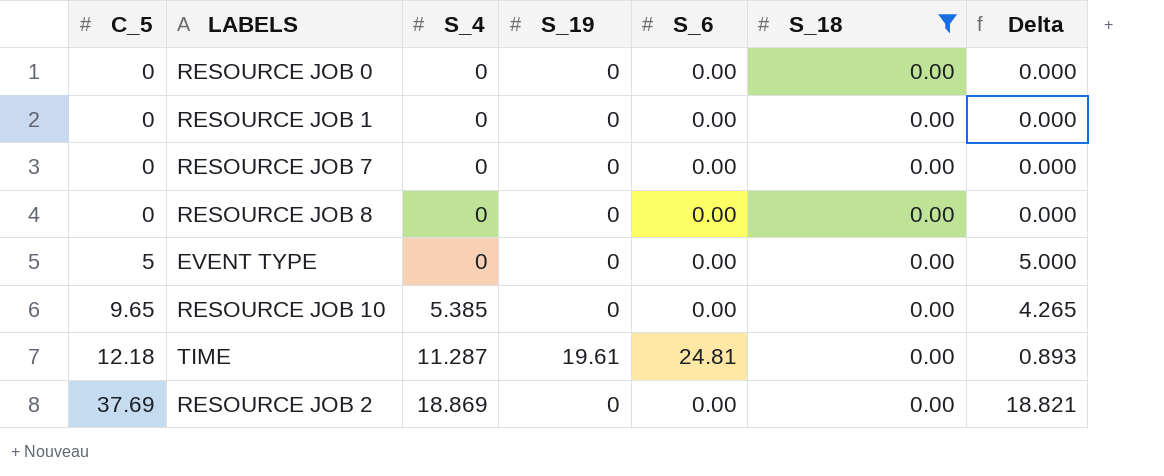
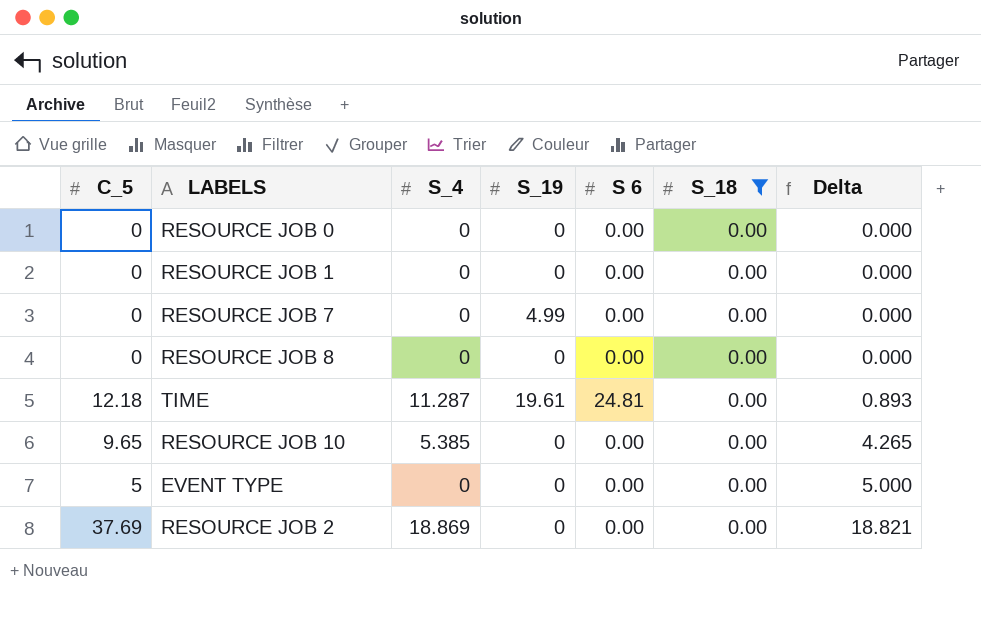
row order: C_5 ascending -> Delta ascending
column name: S_6 -> S 6
RESOURCE JOB 7 | S_19: 0 -> 4.99

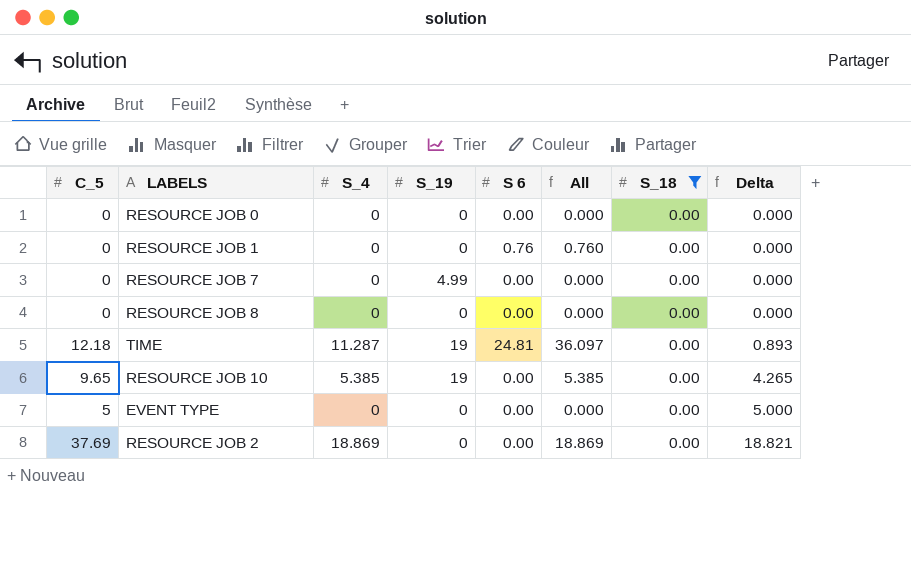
column All | formula: none -> [S_4] + [S 6]
RESOURCE JOB 1 | S 6: 0.00 -> 0.76
TIME | S_19: 19.61 -> 19
RESOURCE JOB 10 | S_19: 0 -> 19

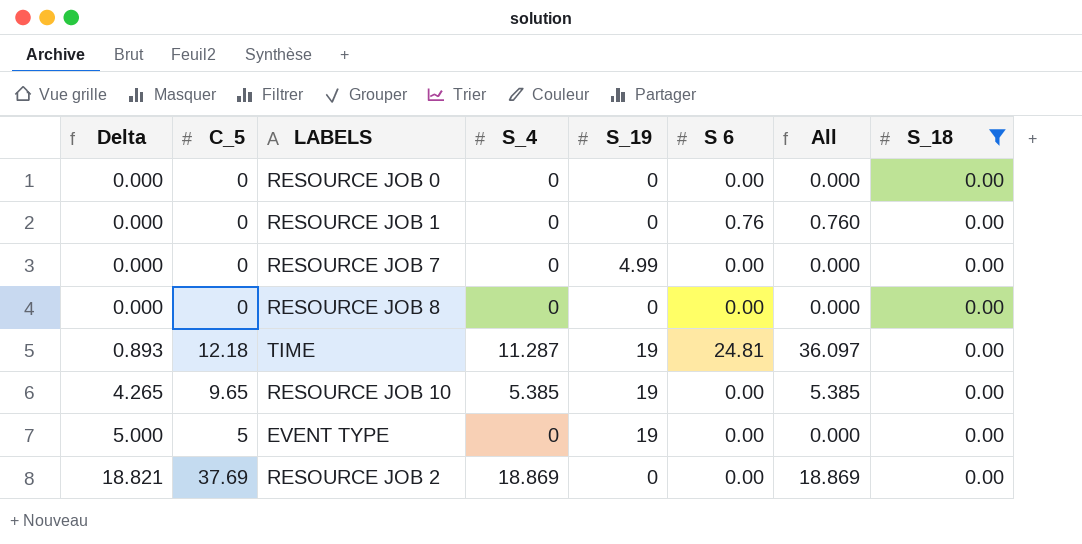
column Delta | position: 8 -> 1
EVENT TYPE | S_19: 0 -> 19

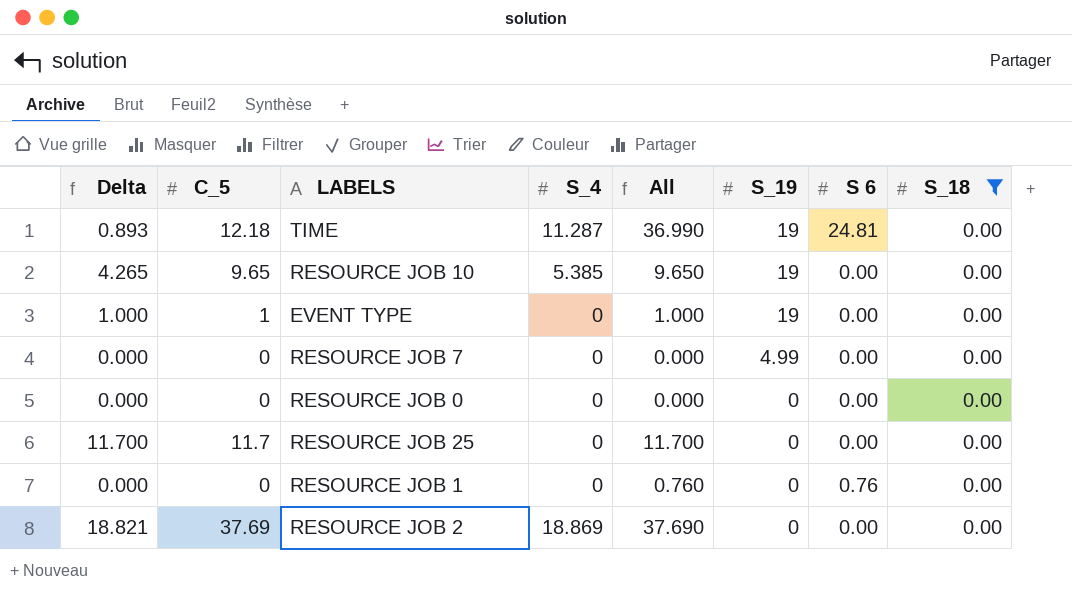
row order: Delta ascending -> S_19 descending
column All | formula: [S_4] + [S 6] -> [C_5] + [S 6]
column All | position: 7 -> 5
row RESOURCE JOB 8: 0.000 | 0 | 0 | 0 | 0.00 | 0.000 | 0.00 -> none
EVENT TYPE | Delta: 5.000 -> 1.000
EVENT TYPE | C_5: 5 -> 1
row RESOURCE JOB 25: none -> 11.700 | 11.7 | 0 | 11.700 | 0 | 0.00 | 0.00

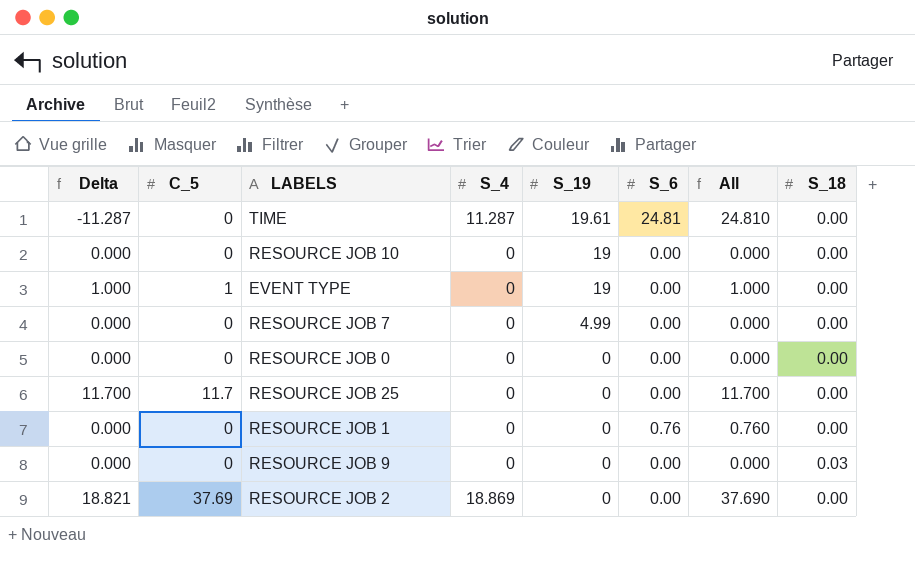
filter: S_18 = 0.00 -> none
column name: S 6 -> S_6
column All | position: 5 -> 7
TIME | Delta: 0.893 -> -11.287
TIME | C_5: 12.18 -> 0
TIME | S_19: 19 -> 19.61
TIME | All: 36.990 -> 24.810
RESOURCE JOB 10 | Delta: 4.265 -> 0.000
RESOURCE JOB 10 | C_5: 9.65 -> 0
RESOURCE JOB 10 | S_4: 5.385 -> 0
RESOURCE JOB 10 | All: 9.650 -> 0.000

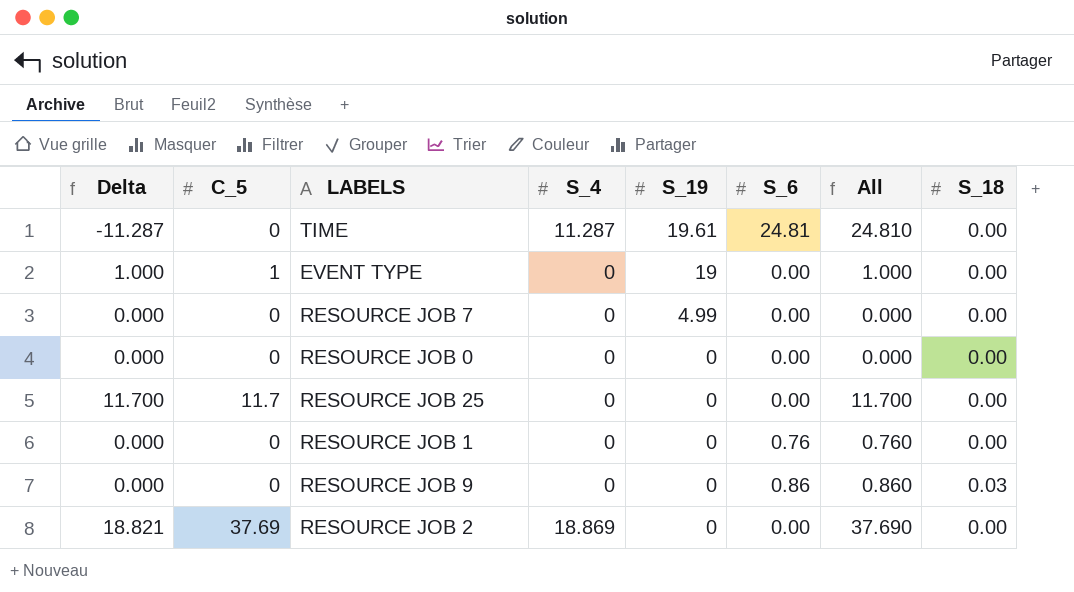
row RESOURCE JOB 10: 0.000 | 0 | 0 | 19 | 0.00 | 0.000 | 0.00 -> none
RESOURCE JOB 9 | S_6: 0.00 -> 0.86
RESOURCE JOB 9 | All: 0.000 -> 0.860

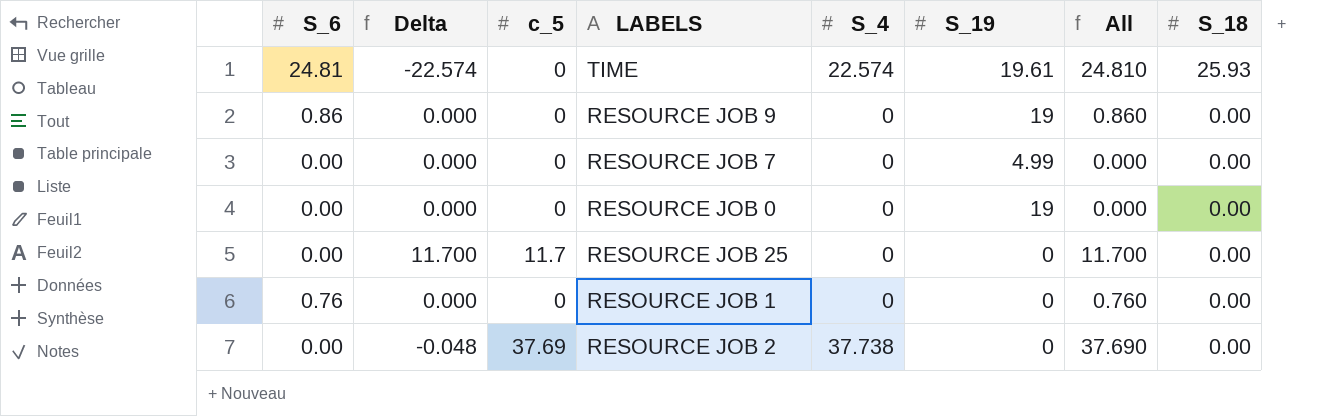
row order: S_19 descending -> S_18 descending
column S_6 | position: 6 -> 1
column name: C_5 -> c_5
row EVENT TYPE: 1.000 | 1 | 0 | 19 | 0.00 | 1.000 | 0.00 -> none
TIME | Delta: -11.287 -> -22.574
TIME | S_4: 11.287 -> 22.574
TIME | S_18: 0.00 -> 25.93
RESOURCE JOB 9 | S_19: 0 -> 19
RESOURCE JOB 9 | S_18: 0.03 -> 0.00
RESOURCE JOB 0 | S_19: 0 -> 19
RESOURCE JOB 2 | Delta: 18.821 -> -0.048
RESOURCE JOB 2 | S_4: 18.869 -> 37.738

